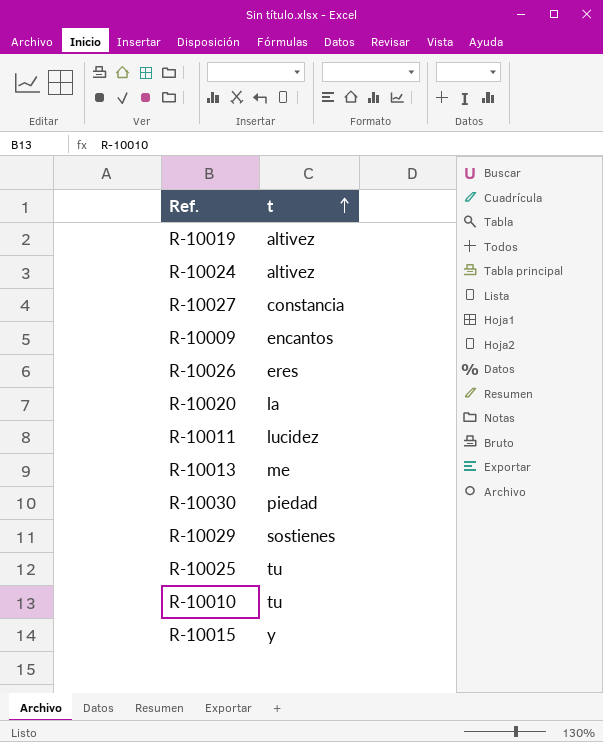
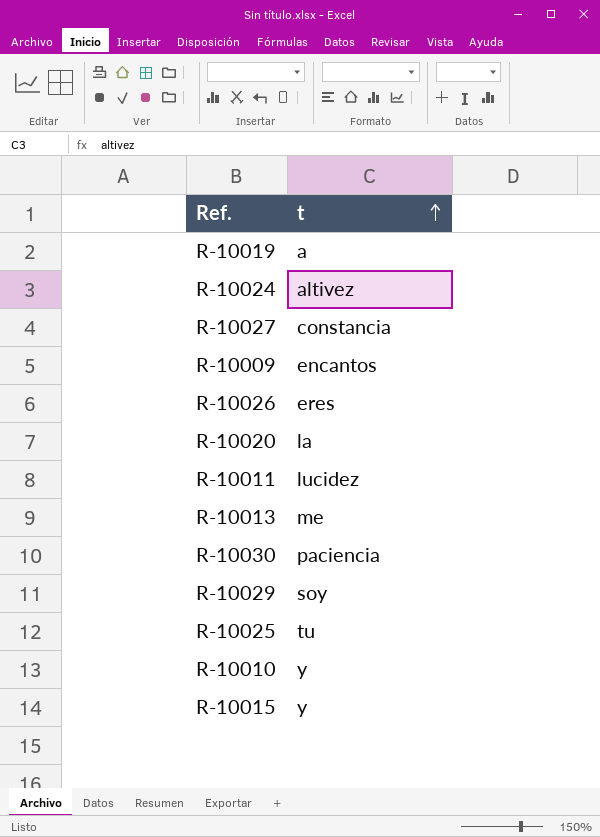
R-10019 | t: altivez -> a
R-10030 | t: piedad -> paciencia
R-10029 | t: sostienes -> soy
R-10010 | t: tu -> y

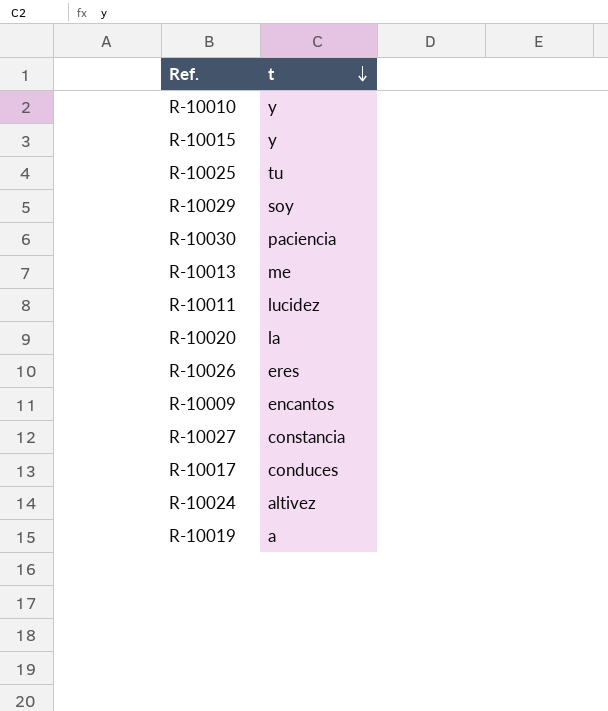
row order: t ascending -> t descending
row R-10017: none -> conduces

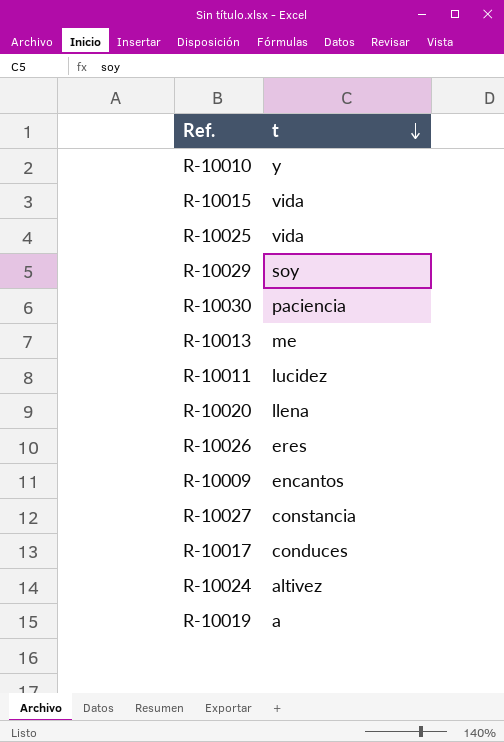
R-10015 | t: y -> vida
R-10025 | t: tu -> vida
R-10020 | t: la -> llena

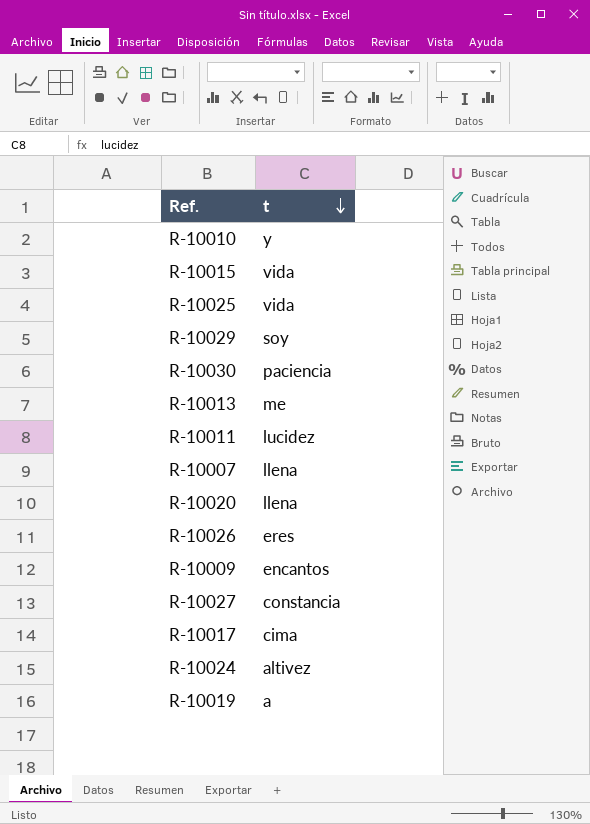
row R-10007: none -> llena
R-10017 | t: conduces -> cima

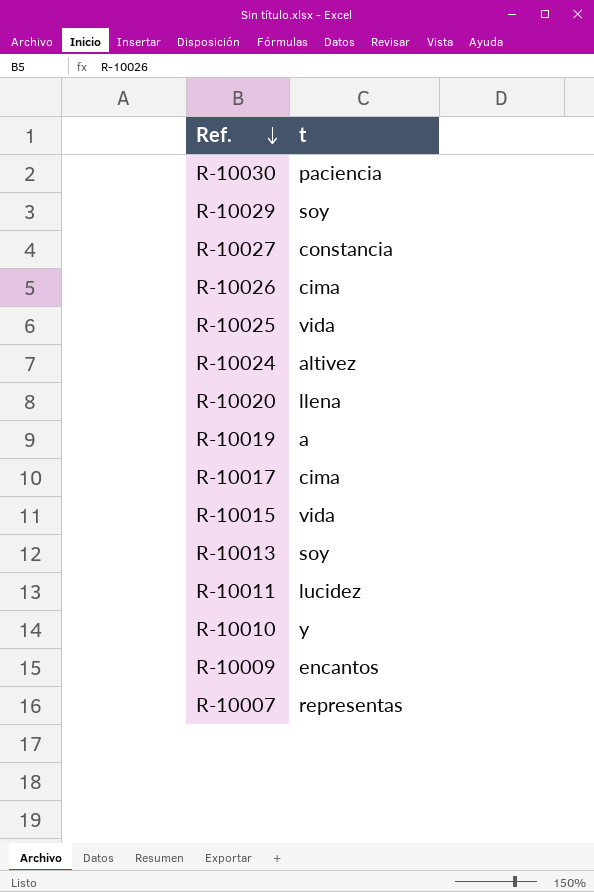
row order: t descending -> Ref. descending
R-10026 | t: eres -> cima
R-10013 | t: me -> soy
R-10007 | t: llena -> representas

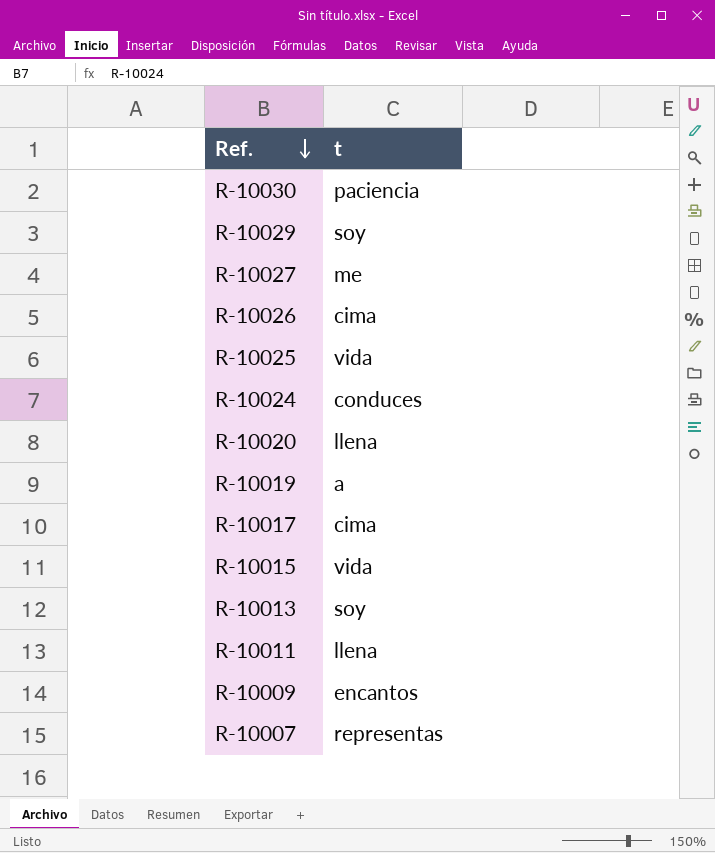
row R-10010: y -> none
R-10027 | t: constancia -> me
R-10024 | t: altivez -> conduces
R-10011 | t: lucidez -> llena

